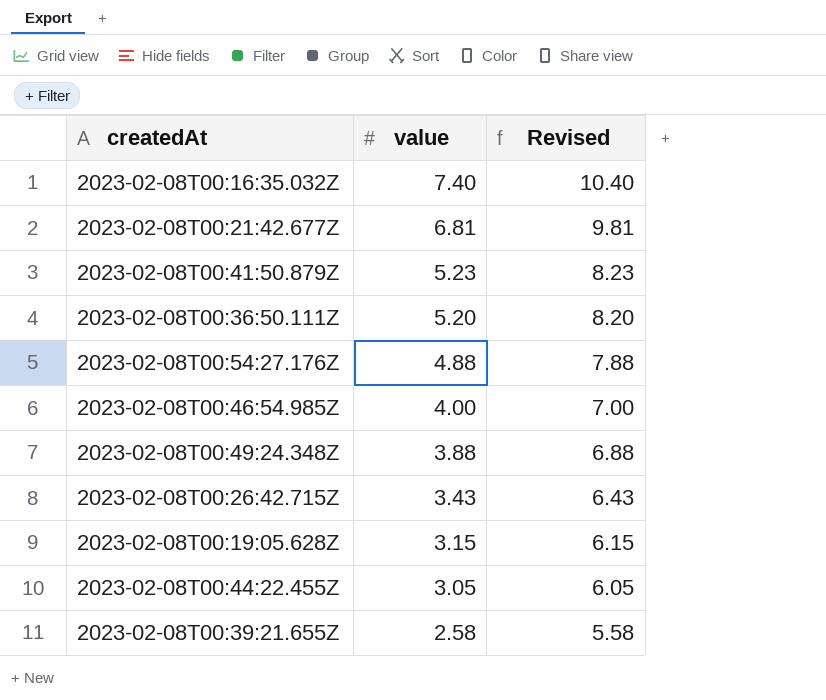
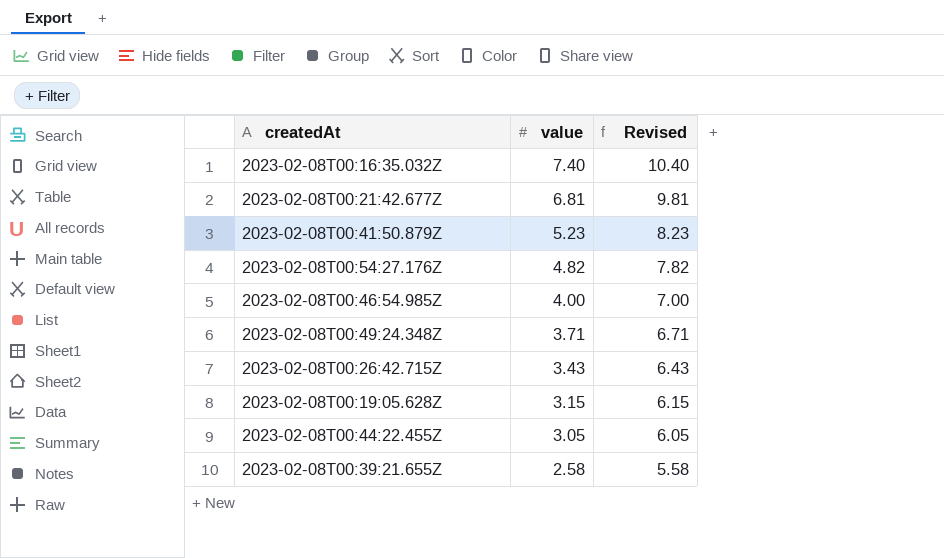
row 2023-02-08T00:36:50.111Z: 5.20 | 8.20 -> none
2023-02-08T00:54:27.176Z | value: 4.88 -> 4.82
2023-02-08T00:54:27.176Z | Revised: 7.88 -> 7.82
2023-02-08T00:49:24.348Z | value: 3.88 -> 3.71
2023-02-08T00:49:24.348Z | Revised: 6.88 -> 6.71

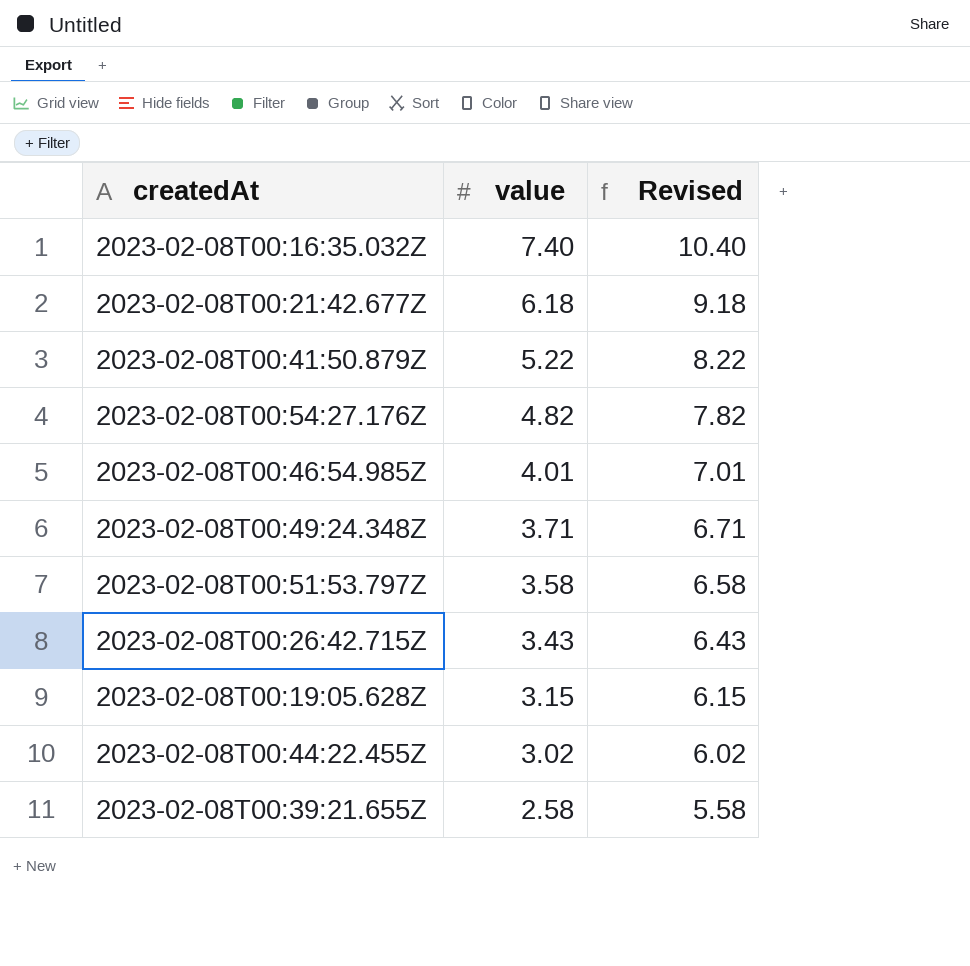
2023-02-08T00:21:42.677Z | value: 6.81 -> 6.18
2023-02-08T00:21:42.677Z | Revised: 9.81 -> 9.18
2023-02-08T00:41:50.879Z | value: 5.23 -> 5.22
2023-02-08T00:41:50.879Z | Revised: 8.23 -> 8.22
2023-02-08T00:46:54.985Z | value: 4.00 -> 4.01
2023-02-08T00:46:54.985Z | Revised: 7.00 -> 7.01
row 2023-02-08T00:51:53.797Z: none -> 3.58 | 6.58
2023-02-08T00:44:22.455Z | value: 3.05 -> 3.02
2023-02-08T00:44:22.455Z | Revised: 6.05 -> 6.02

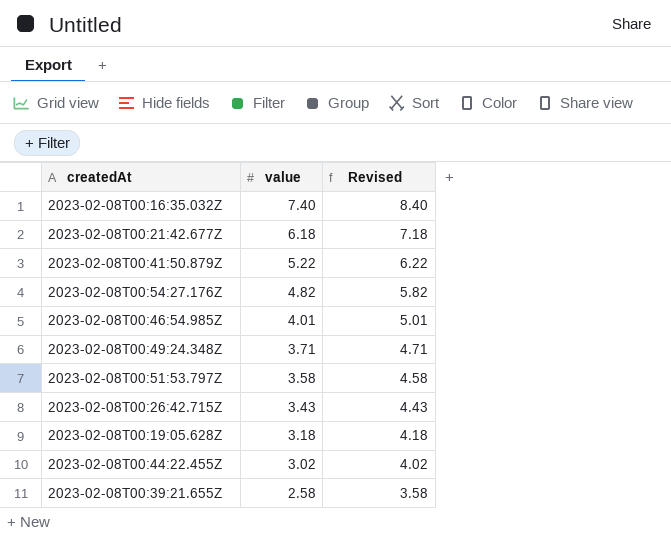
column Revised | formula: [value] + 3 -> [value] + 1
2023-02-08T00:19:05.628Z | value: 3.15 -> 3.18

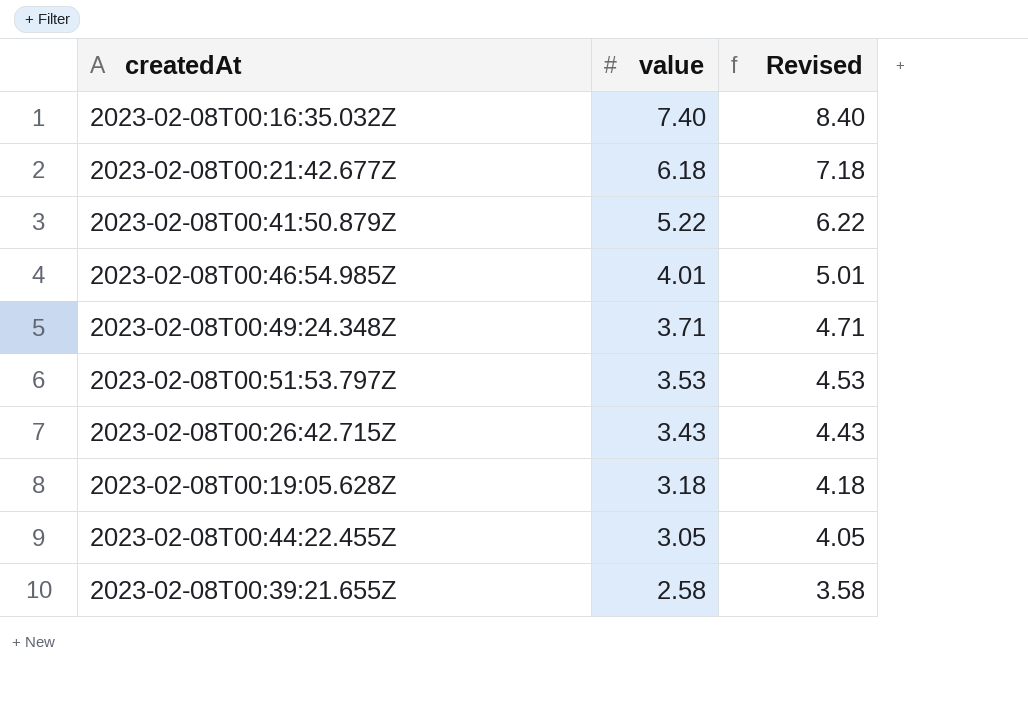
row 2023-02-08T00:54:27.176Z: 4.82 | 5.82 -> none
2023-02-08T00:51:53.797Z | value: 3.58 -> 3.53
2023-02-08T00:51:53.797Z | Revised: 4.58 -> 4.53
2023-02-08T00:44:22.455Z | value: 3.02 -> 3.05
2023-02-08T00:44:22.455Z | Revised: 4.02 -> 4.05

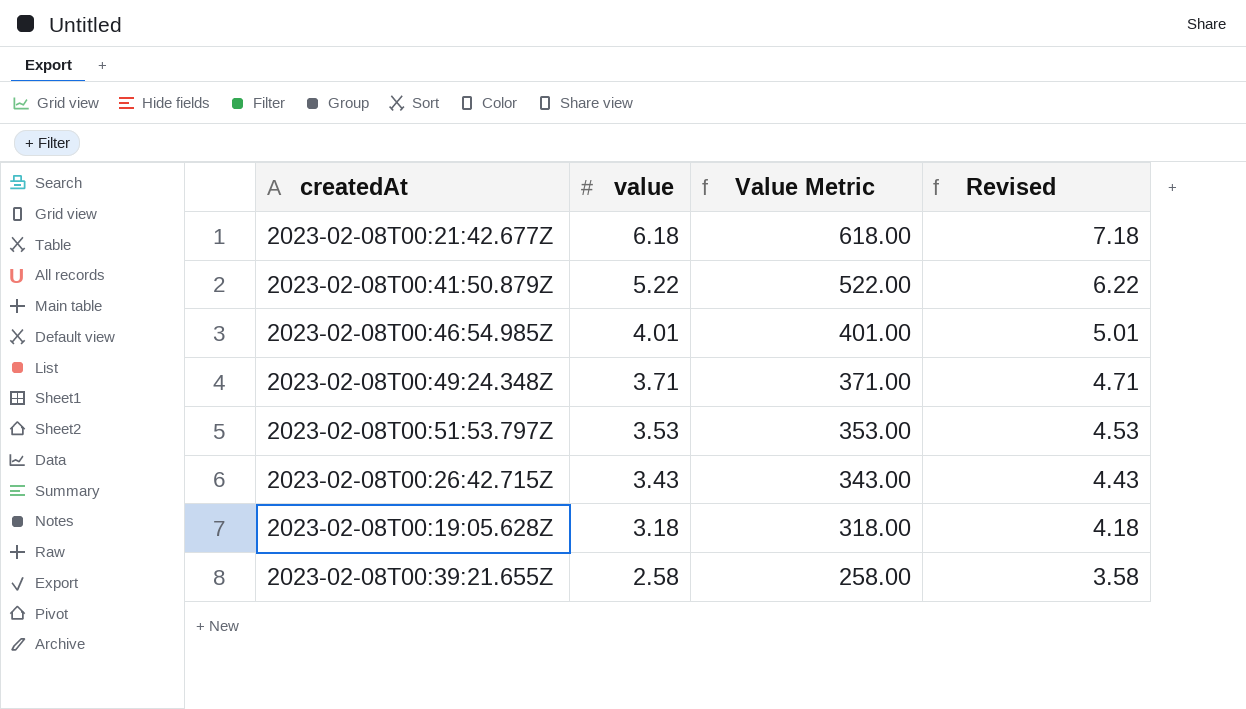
column Value Metric | formula: none -> [value] * 100
row 2023-02-08T00:16:35.032Z: 7.40 | 8.40 -> none
row 2023-02-08T00:44:22.455Z: 3.05 | 4.05 -> none

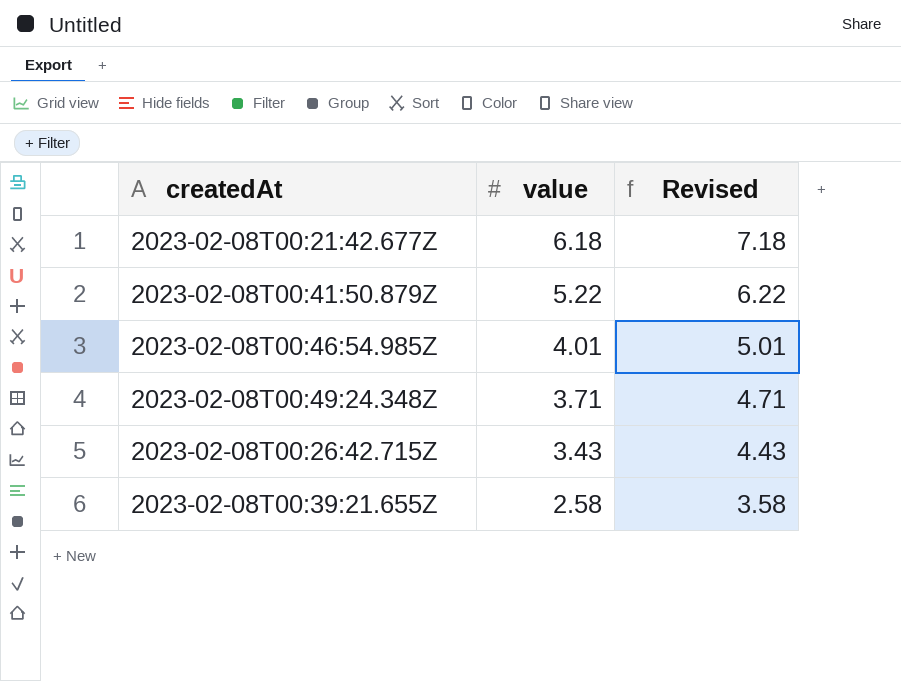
column Value Metric | formula: [value] * 100 -> none
row 2023-02-08T00:51:53.797Z: 3.53 | 353.00 | 4.53 -> none
row 2023-02-08T00:19:05.628Z: 3.18 | 318.00 | 4.18 -> none

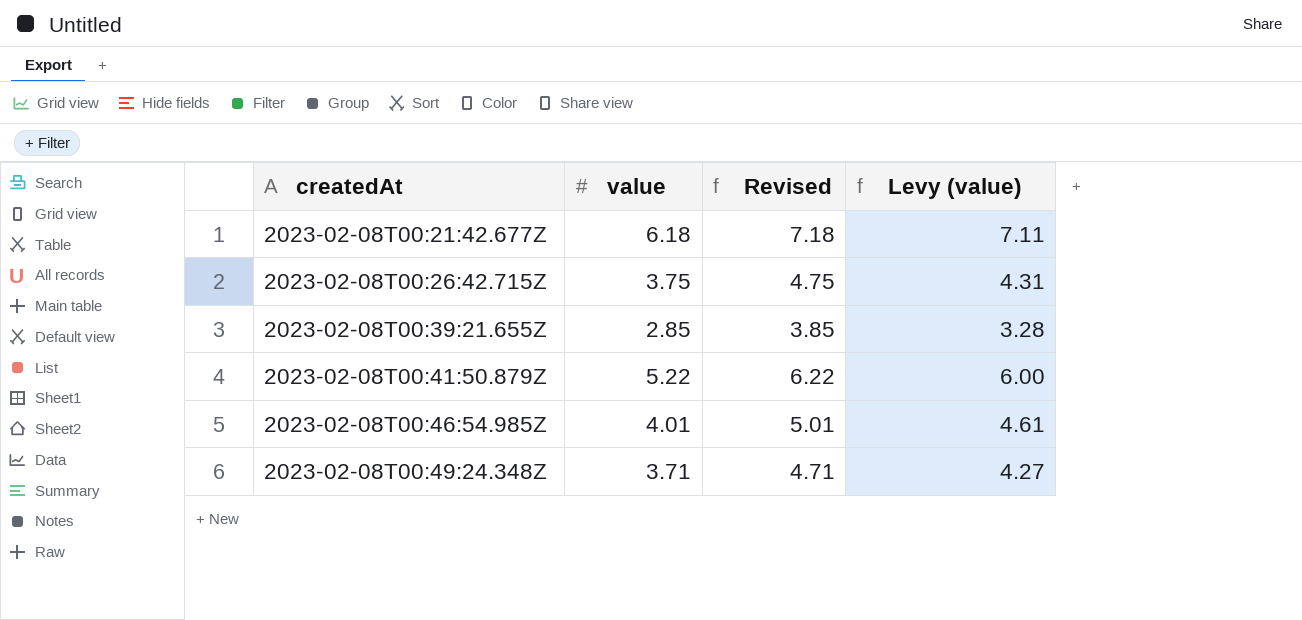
row order: value descending -> createdAt ascending
column Levy (value) | formula: none -> [value] * 1.15
2023-02-08T00:26:42.715Z | value: 3.43 -> 3.75
2023-02-08T00:26:42.715Z | Revised: 4.43 -> 4.75
2023-02-08T00:39:21.655Z | value: 2.58 -> 2.85
2023-02-08T00:39:21.655Z | Revised: 3.58 -> 3.85

